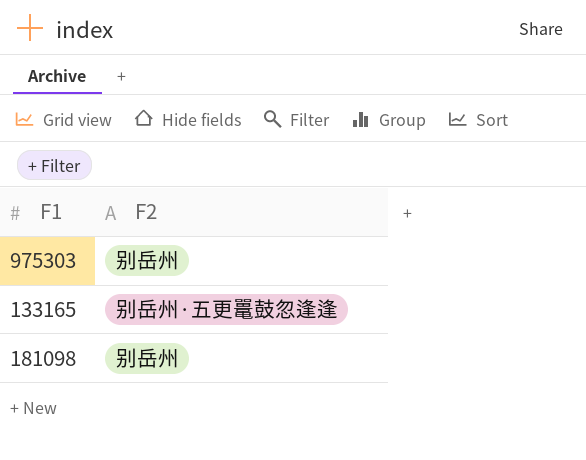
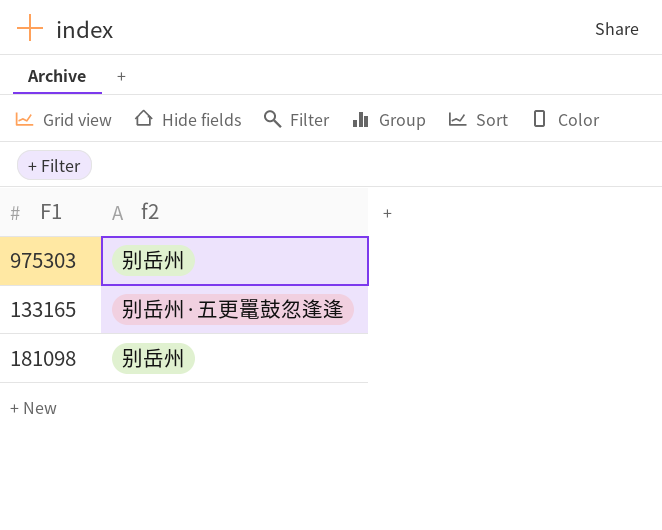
column name: F2 -> f2

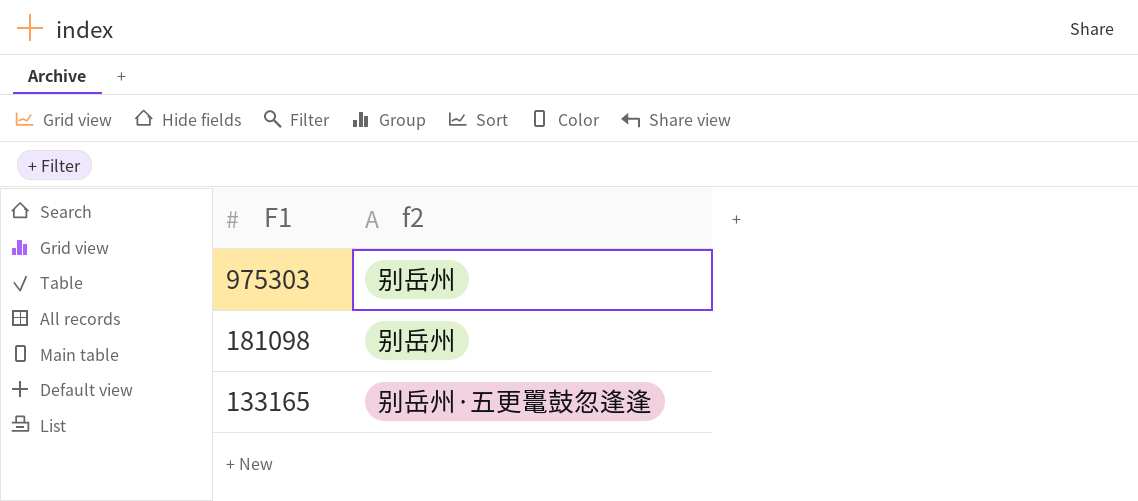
row order: none -> F1 descending

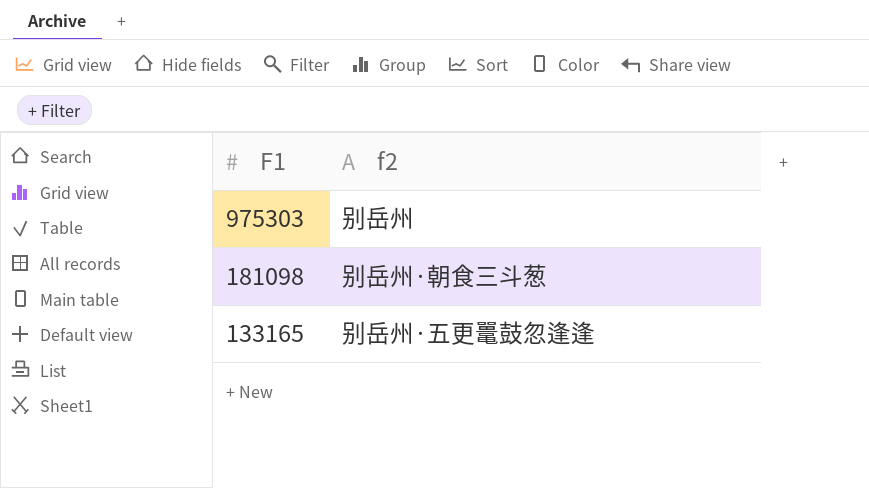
181098 | f2: 别岳州 -> 别岳州·朝食三斗葱

